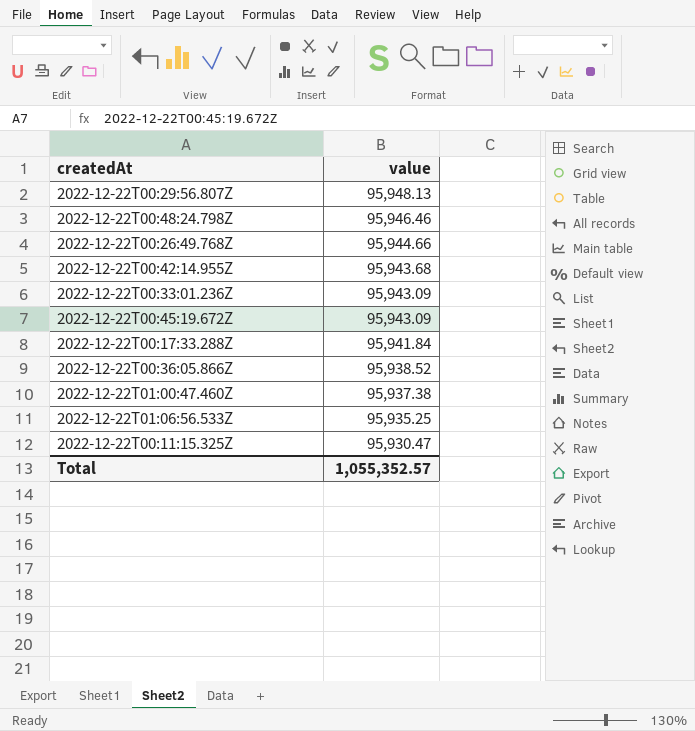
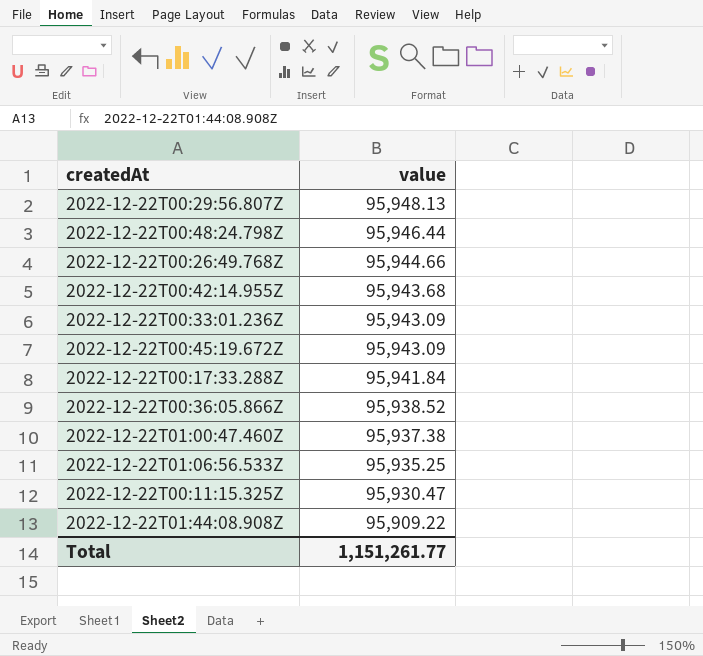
2022-12-22T00:48:24.798Z | value: 95,946.46 -> 95,946.44
row 2022-12-22T01:44:08.908Z: none -> 95,909.22
Total | value: 1,055,352.57 -> 1,151,261.77

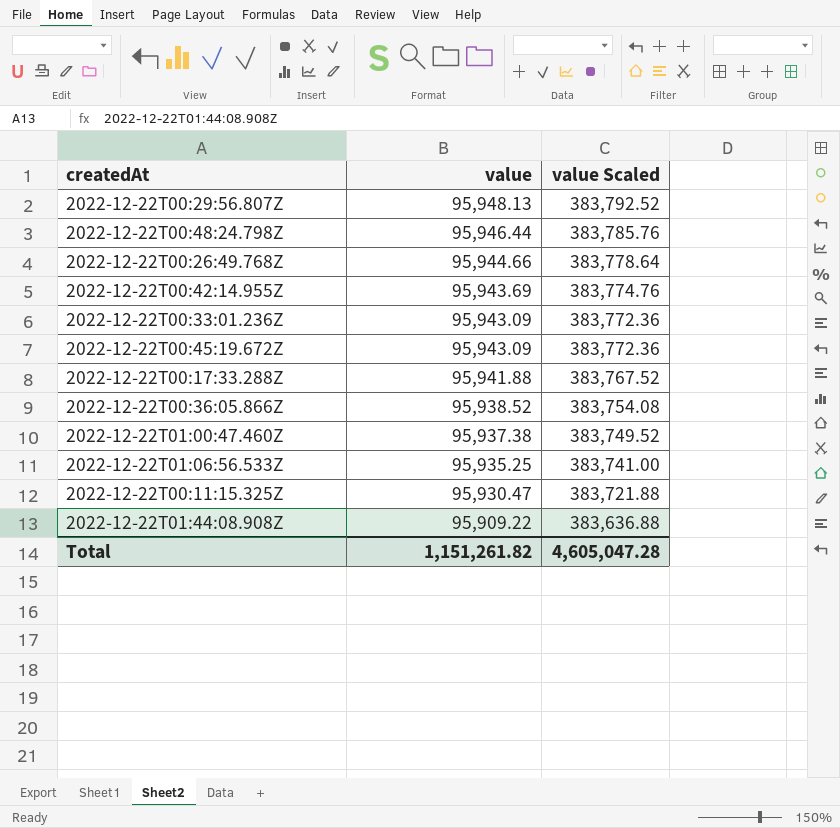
column value Scaled | formula: none -> [value] * 4
2022-12-22T00:42:14.955Z | value: 95,943.68 -> 95,943.69
2022-12-22T00:17:33.288Z | value: 95,941.84 -> 95,941.88
Total | value: 1,151,261.77 -> 1,151,261.82

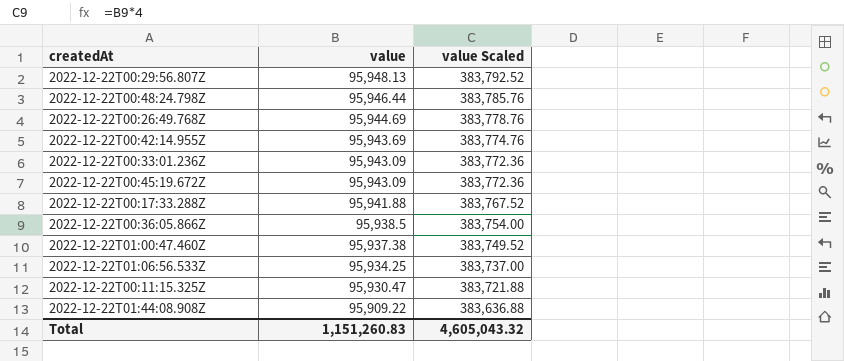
2022-12-22T00:26:49.768Z | value: 95,944.66 -> 95,944.69
2022-12-22T00:26:49.768Z | value Scaled: 383,778.64 -> 383,778.76
2022-12-22T00:36:05.866Z | value: 95,938.52 -> 95,938.5
2022-12-22T00:36:05.866Z | value Scaled: 383,754.08 -> 383,754.00
2022-12-22T01:06:56.533Z | value: 95,935.25 -> 95,934.25
2022-12-22T01:06:56.533Z | value Scaled: 383,741.00 -> 383,737.00
Total | value: 1,151,261.82 -> 1,151,260.83
Total | value Scaled: 4,605,047.28 -> 4,605,043.32

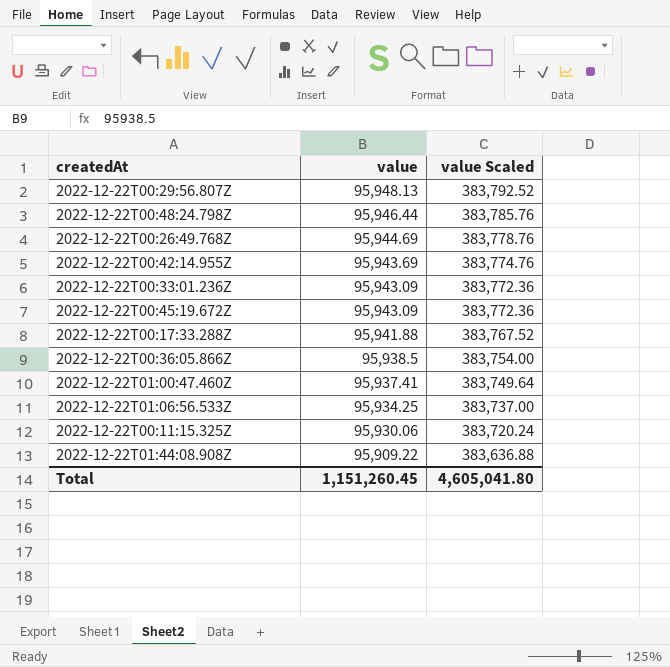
2022-12-22T01:00:47.460Z | value: 95,937.38 -> 95,937.41
2022-12-22T01:00:47.460Z | value Scaled: 383,749.52 -> 383,749.64
2022-12-22T00:11:15.325Z | value: 95,930.47 -> 95,930.06
2022-12-22T00:11:15.325Z | value Scaled: 383,721.88 -> 383,720.24
Total | value: 1,151,260.83 -> 1,151,260.45
Total | value Scaled: 4,605,043.32 -> 4,605,041.80

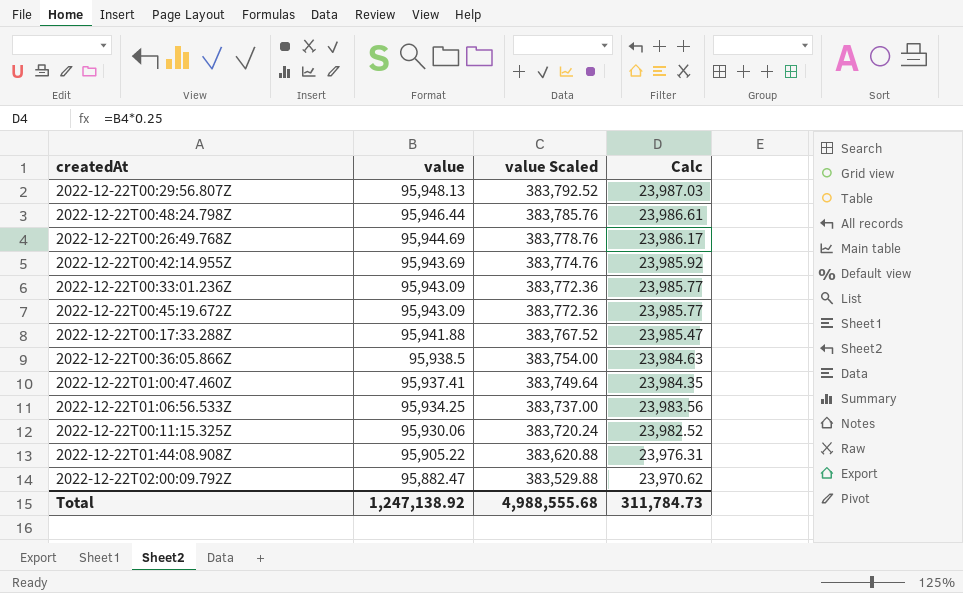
column Calc | formula: none -> [value] * 0.25
2022-12-22T01:44:08.908Z | value: 95,909.22 -> 95,905.22
2022-12-22T01:44:08.908Z | value Scaled: 383,636.88 -> 383,620.88
row 2022-12-22T02:00:09.792Z: none -> 95,882.47 | 383,529.88 | 23,970.62
Total | value: 1,151,260.45 -> 1,247,138.92
Total | value Scaled: 4,605,041.80 -> 4,988,555.68

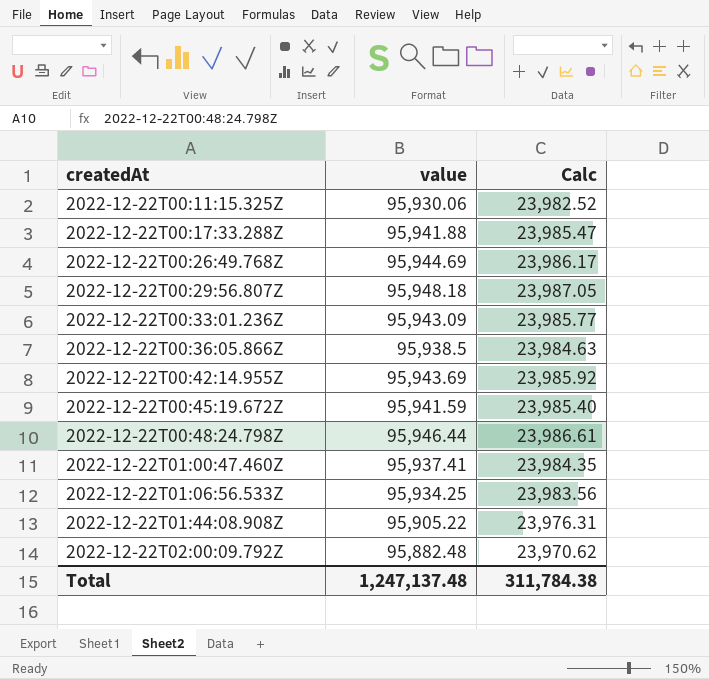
row order: value descending -> createdAt ascending
column value Scaled | formula: [value] * 4 -> none
2022-12-22T00:29:56.807Z | value: 95,948.13 -> 95,948.18
2022-12-22T00:29:56.807Z | Calc: 23,987.03 -> 23,987.05
2022-12-22T00:45:19.672Z | value: 95,943.09 -> 95,941.59
2022-12-22T00:45:19.672Z | Calc: 23,985.77 -> 23,985.40
2022-12-22T02:00:09.792Z | value: 95,882.47 -> 95,882.48
Total | value: 1,247,138.92 -> 1,247,137.48
Total | Calc: 311,784.73 -> 311,784.38

